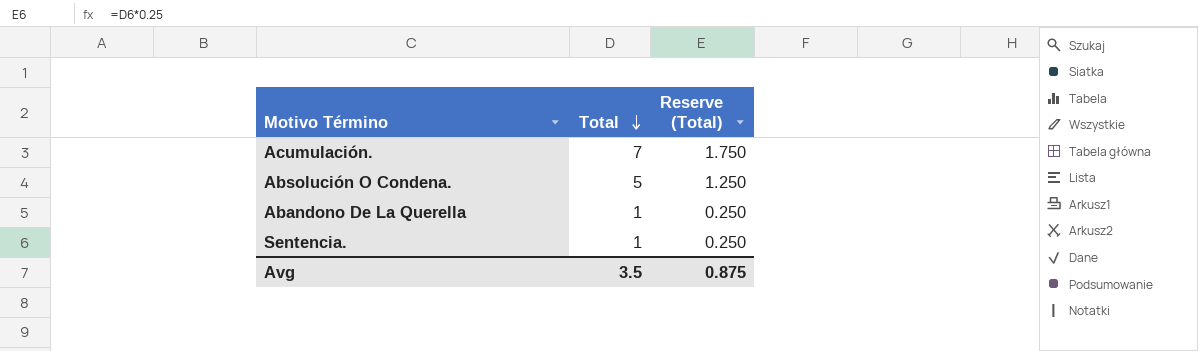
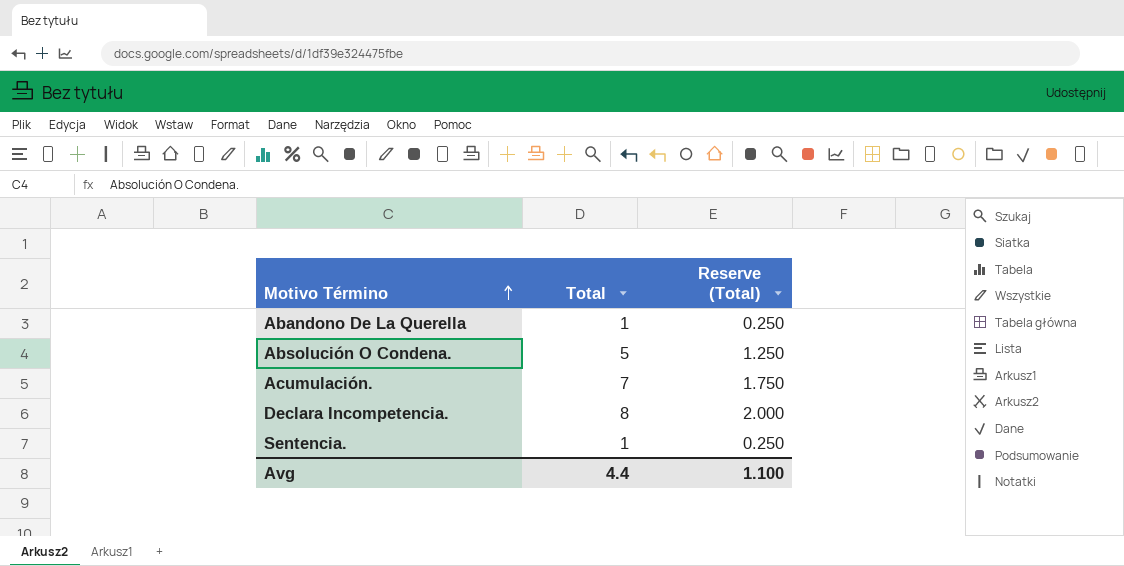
row order: Total descending -> Motivo Término ascending
row Declara Incompetencia.: none -> 8 | 2.000
Avg | Total: 3.5 -> 4.4
Avg | Reserve (Total): 0.875 -> 1.100

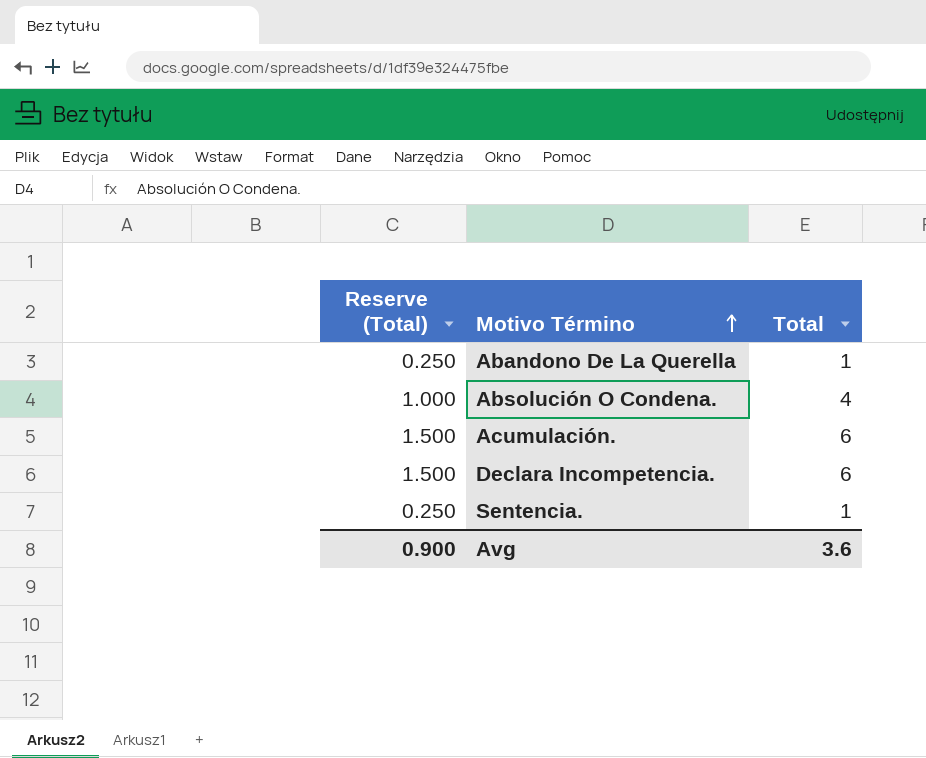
column Reserve (Total) | position: 3 -> 1
Absolución O Condena. | Reserve (Total): 1.250 -> 1.000
Absolución O Condena. | Total: 5 -> 4
Acumulación. | Reserve (Total): 1.750 -> 1.500
Acumulación. | Total: 7 -> 6
Declara Incompetencia. | Reserve (Total): 2.000 -> 1.500
Declara Incompetencia. | Total: 8 -> 6
Avg | Reserve (Total): 1.100 -> 0.900
Avg | Total: 4.4 -> 3.6

